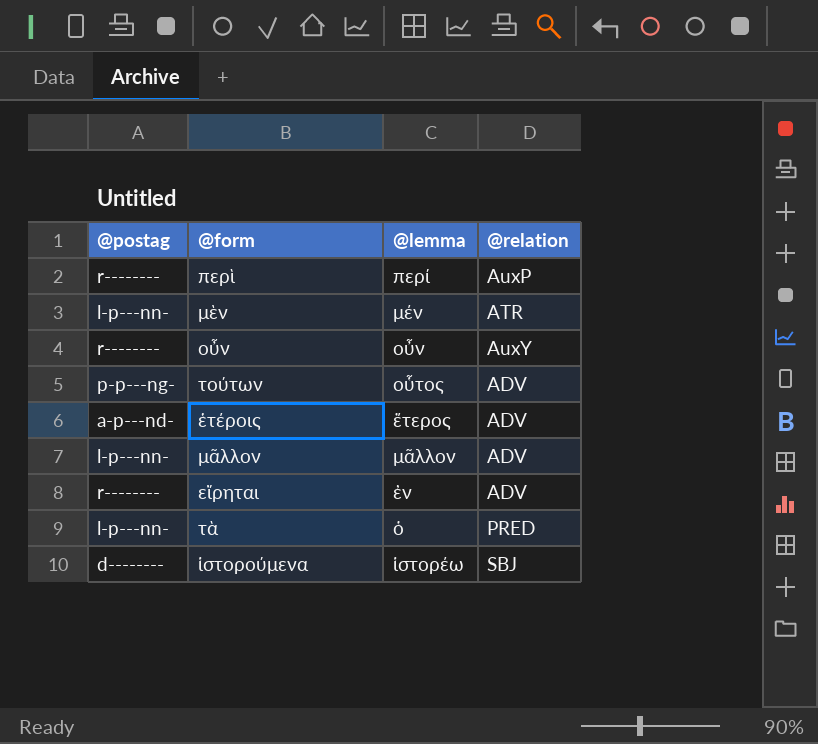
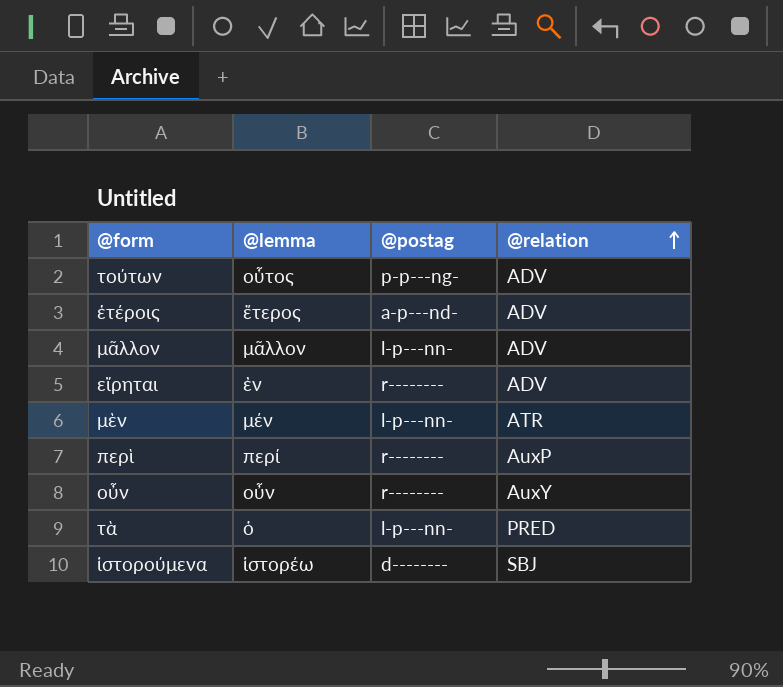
row order: none -> @relation ascending
column @postag | position: 1 -> 3

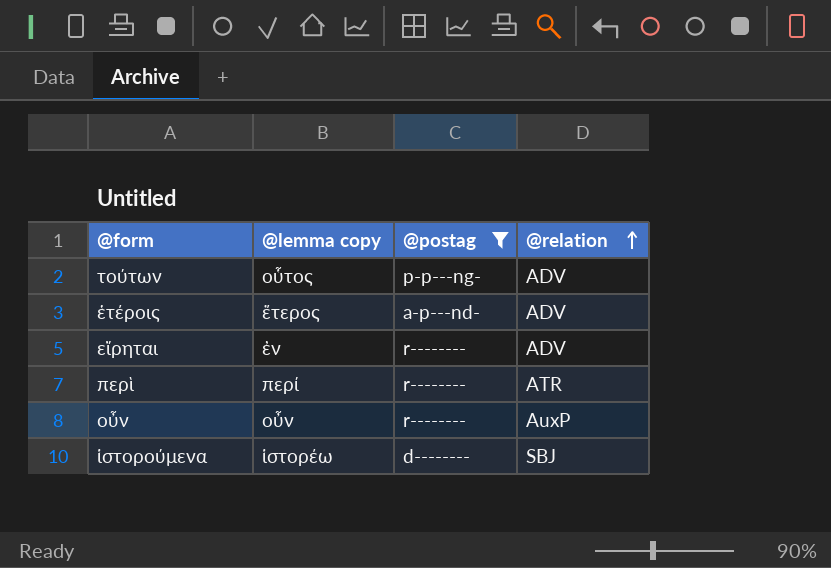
filter: none -> @postag != l-p---nn-
column name: @lemma -> @lemma copy
περὶ | @relation: AuxP -> ATR
οὖν | @relation: AuxY -> AuxP

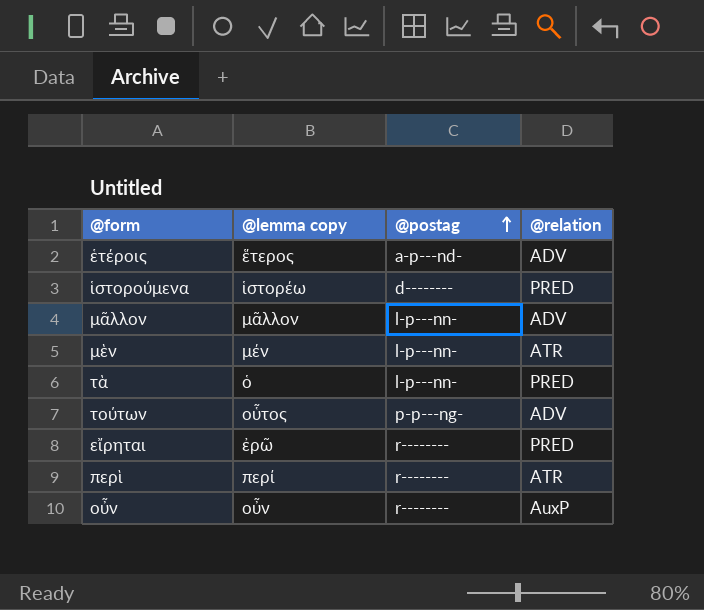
filter: @postag != l-p---nn- -> none
row order: @relation ascending -> @postag ascending
ἱστορούμενα | @relation: SBJ -> PRED
εἴρηται | @lemma copy: ἐν -> ἐρῶ
εἴρηται | @relation: ADV -> PRED

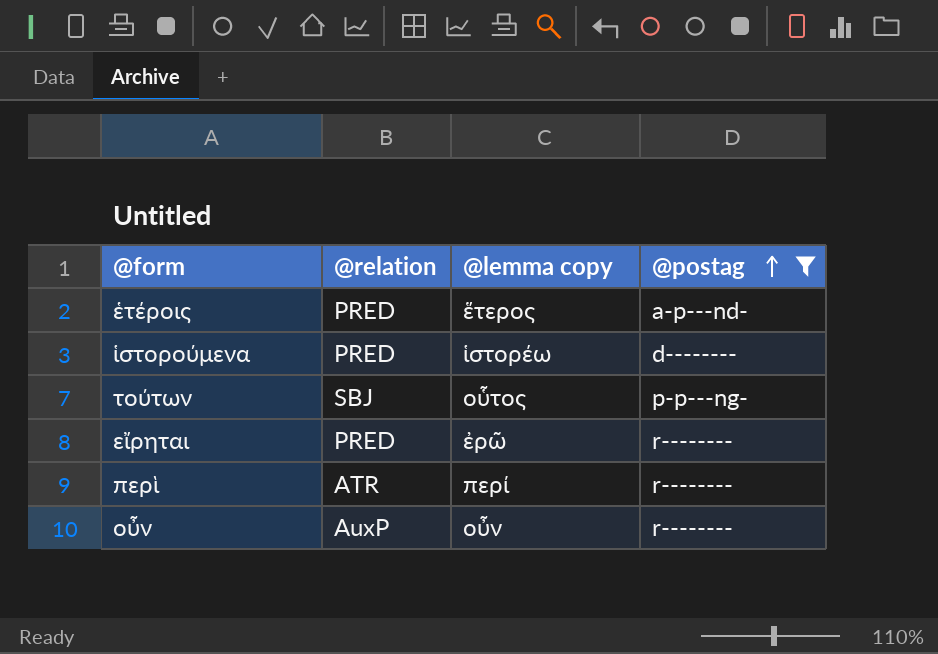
filter: none -> @postag != l-p---nn-
column @relation | position: 4 -> 2
ἑτέροις | @relation: ADV -> PRED
τούτων | @relation: ADV -> SBJ

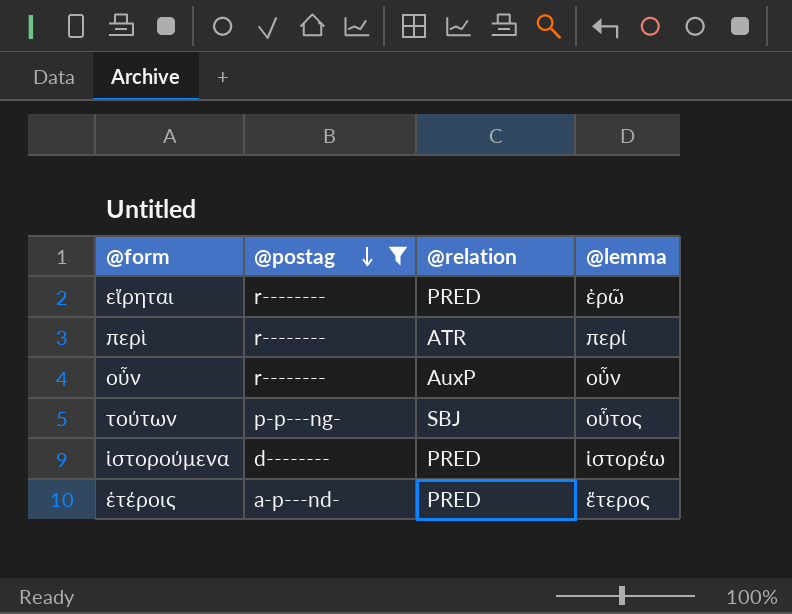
row order: @postag ascending -> @postag descending
column @postag | position: 4 -> 2
column name: @lemma copy -> @lemma

